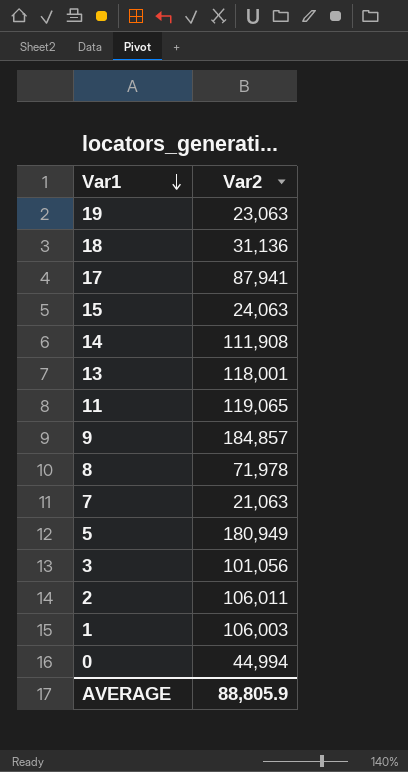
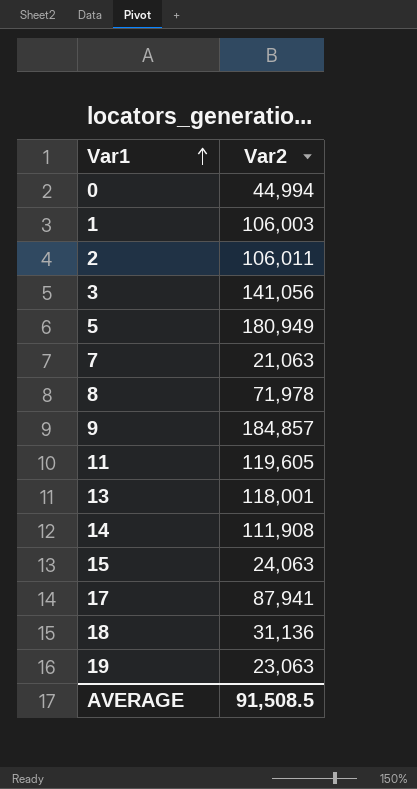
row order: Var1 descending -> Var1 ascending
3 | Var2: 101,056 -> 141,056
11 | Var2: 119,065 -> 119,605
AVERAGE | Var2: 88,805.9 -> 91,508.5

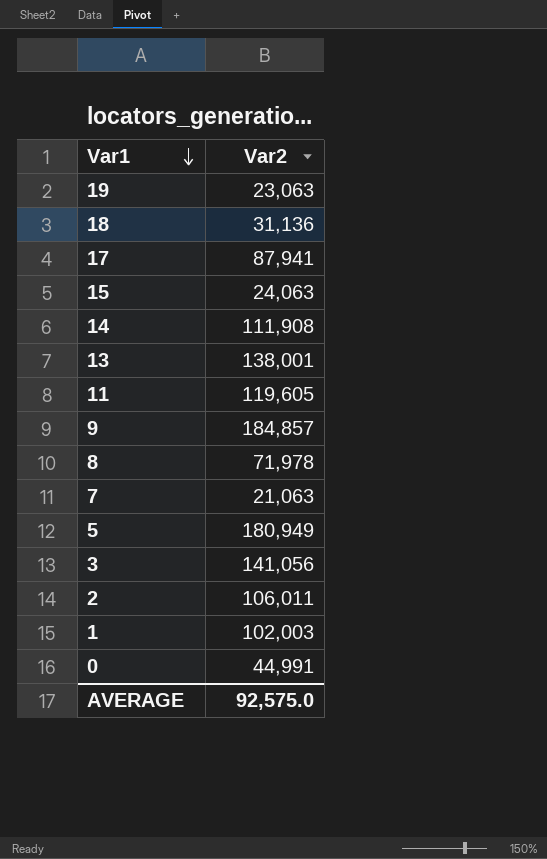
row order: Var1 ascending -> Var1 descending
13 | Var2: 118,001 -> 138,001
1 | Var2: 106,003 -> 102,003
0 | Var2: 44,994 -> 44,991
AVERAGE | Var2: 91,508.5 -> 92,575.0

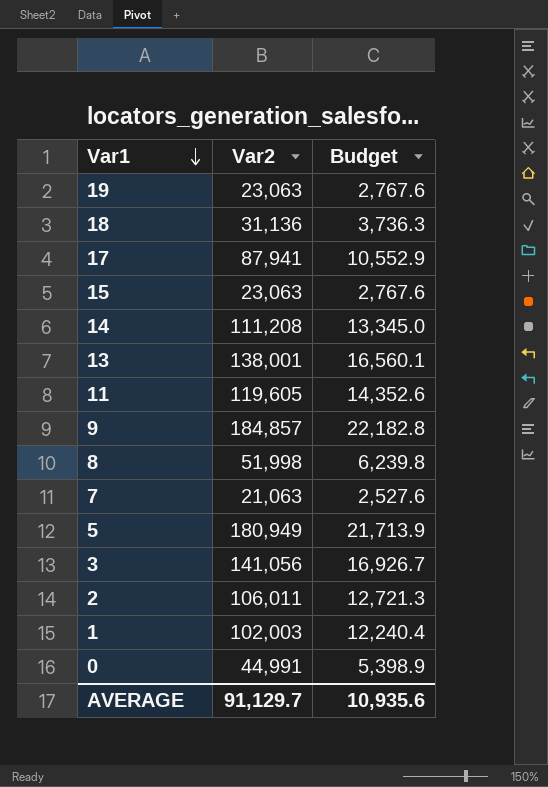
column Budget | formula: none -> [Var2] * 0.12
15 | Var2: 24,063 -> 23,063
14 | Var2: 111,908 -> 111,208
8 | Var2: 71,978 -> 51,998
AVERAGE | Var2: 92,575.0 -> 91,129.7

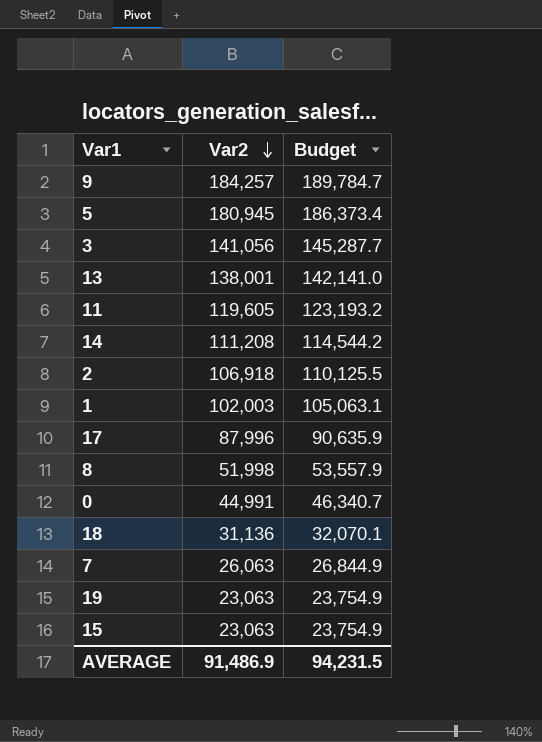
row order: Var1 descending -> Var2 descending
column Budget | formula: [Var2] * 0.12 -> [Var2] * 1.03
9 | Var2: 184,857 -> 184,257
5 | Var2: 180,949 -> 180,945
2 | Var2: 106,011 -> 106,918
17 | Var2: 87,941 -> 87,996
7 | Var2: 21,063 -> 26,063
AVERAGE | Var2: 91,129.7 -> 91,486.9
AVERAGE | Budget: 10,935.6 -> 94,231.5

